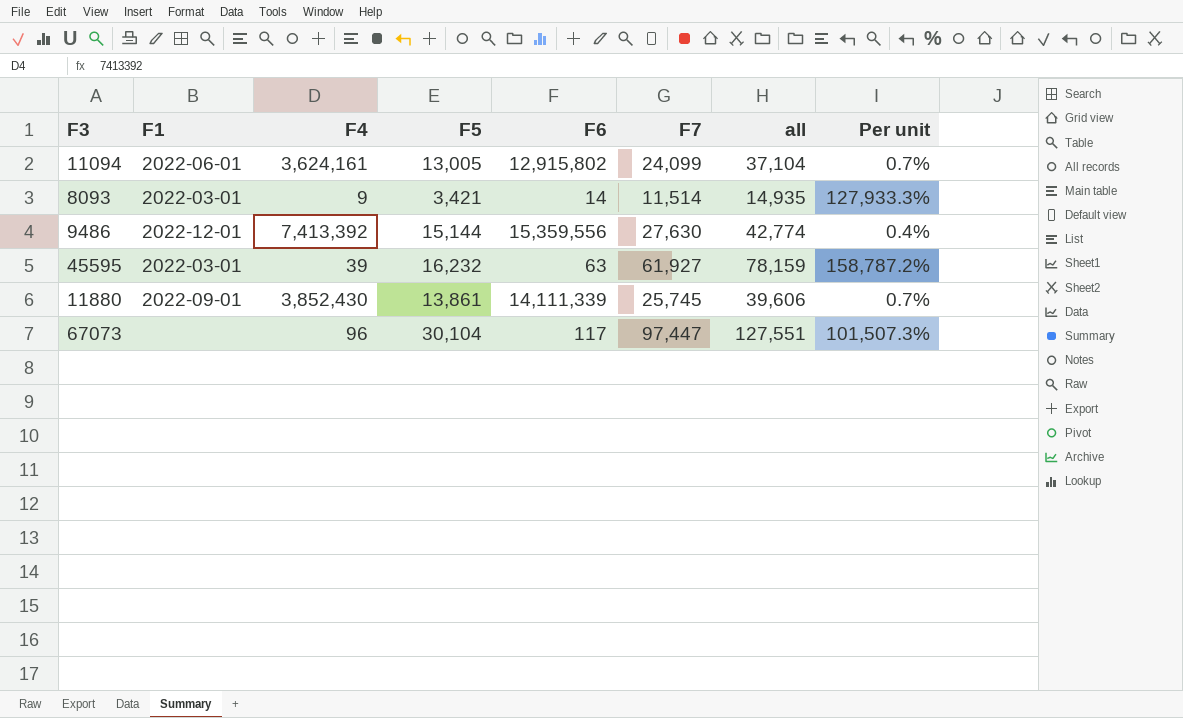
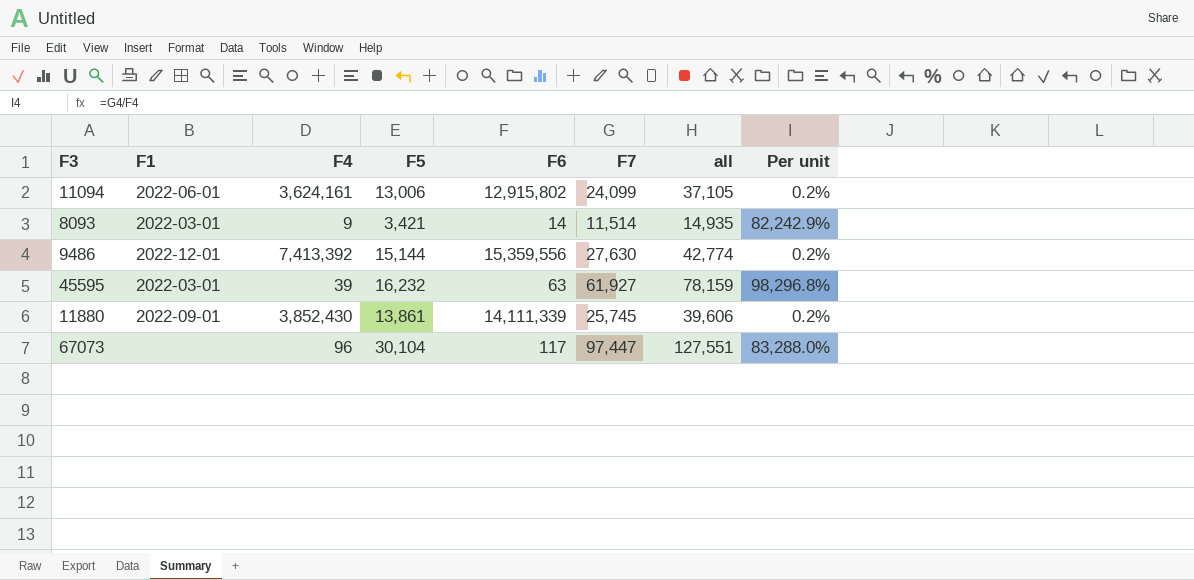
column Per unit | formula: [F7] / [F4] -> [F7] / [F6]
11094 | F5: 13,005 -> 13,006
11094 | all: 37,104 -> 37,105

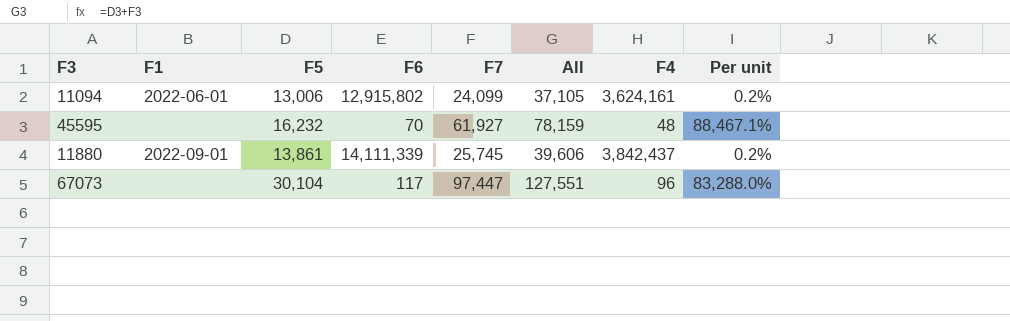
column name: all -> All
column F4 | position: 3 -> 7
row 8093: 2022-03-01 | 9 | 3,421 | 14 | 11,514 | 14,935 | 82,242.9% -> none
row 9486: 2022-12-01 | 7,413,392 | 15,144 | 15,359,556 | 27,630 | 42,774 | 0.2% -> none
45595 | F1: 2022-03-01 -> none
45595 | F6: 63 -> 70
45595 | F4: 39 -> 48
45595 | Per unit: 98,296.8% -> 88,467.1%
11880 | F4: 3,852,430 -> 3,842,437

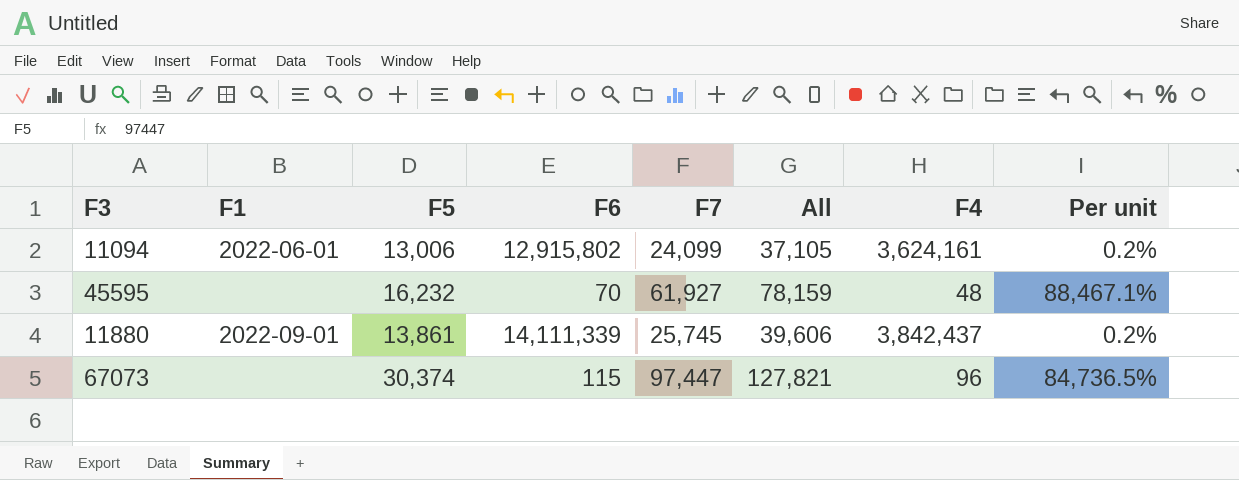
67073 | F5: 30,104 -> 30,374
67073 | F6: 117 -> 115
67073 | All: 127,551 -> 127,821
67073 | Per unit: 83,288.0% -> 84,736.5%

